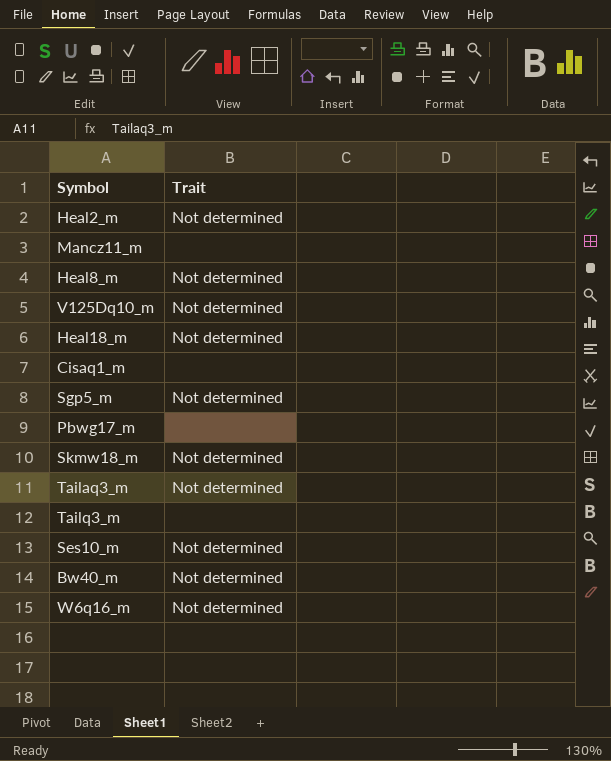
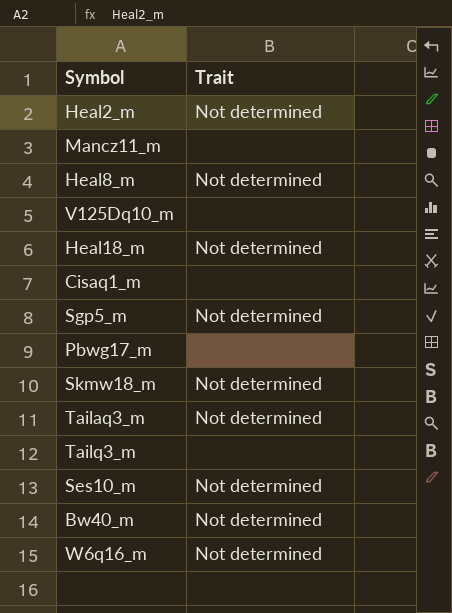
V125Dq10_m | Trait: Not determined -> none

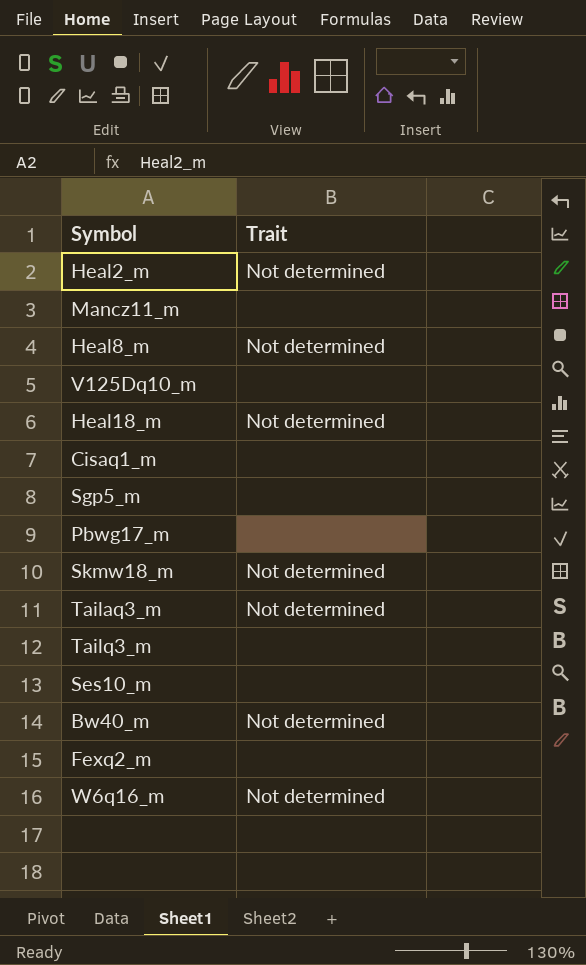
Sgp5_m | Trait: Not determined -> none
Ses10_m | Trait: Not determined -> none
row Fexq2_m: none -> none

